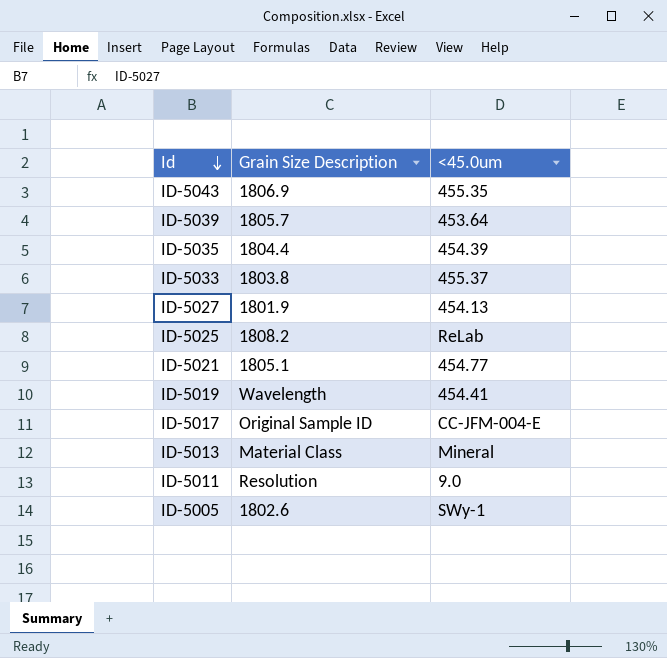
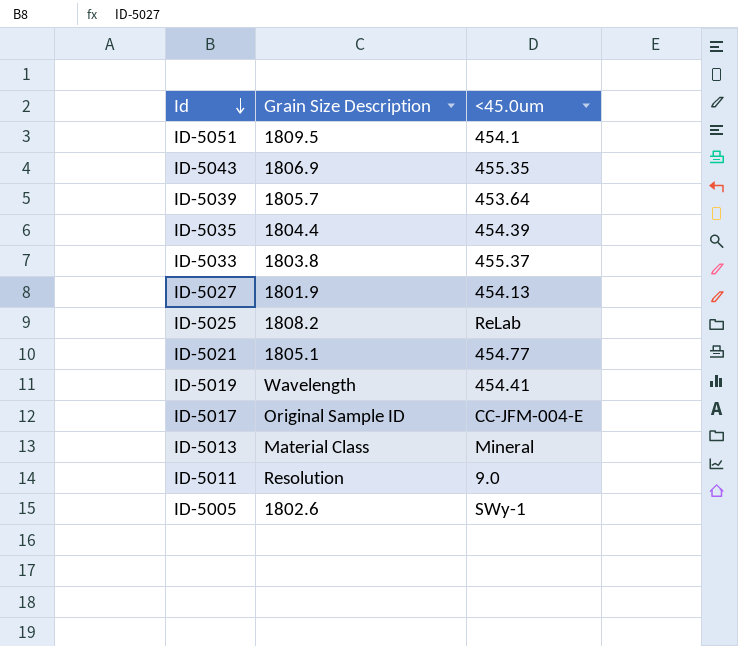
row ID-5051: none -> 1809.5 | 454.1

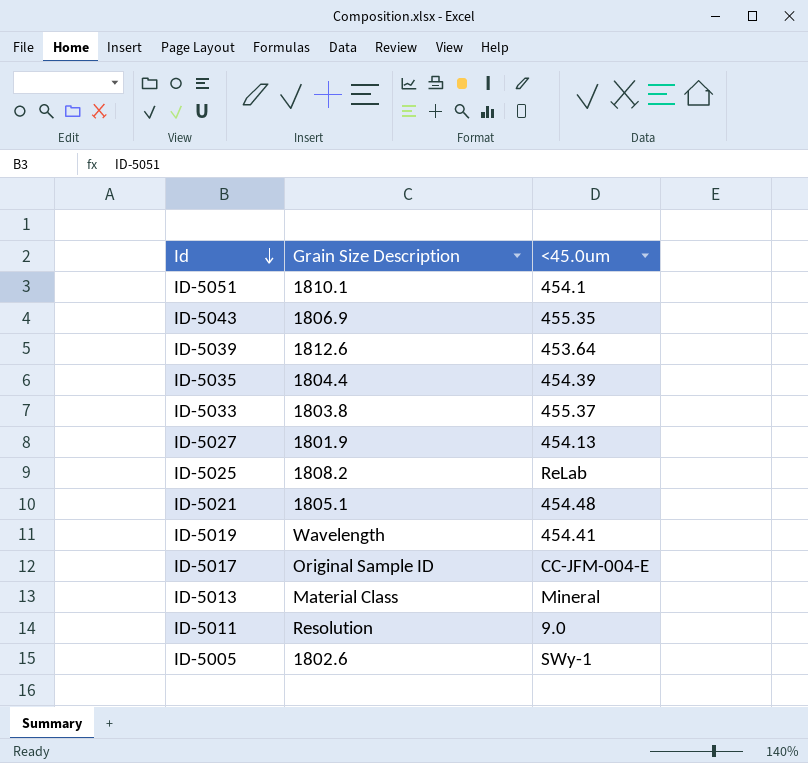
ID-5051 | Grain Size Description: 1809.5 -> 1810.1
ID-5039 | Grain Size Description: 1805.7 -> 1812.6
ID-5021 | <45.0um: 454.77 -> 454.48

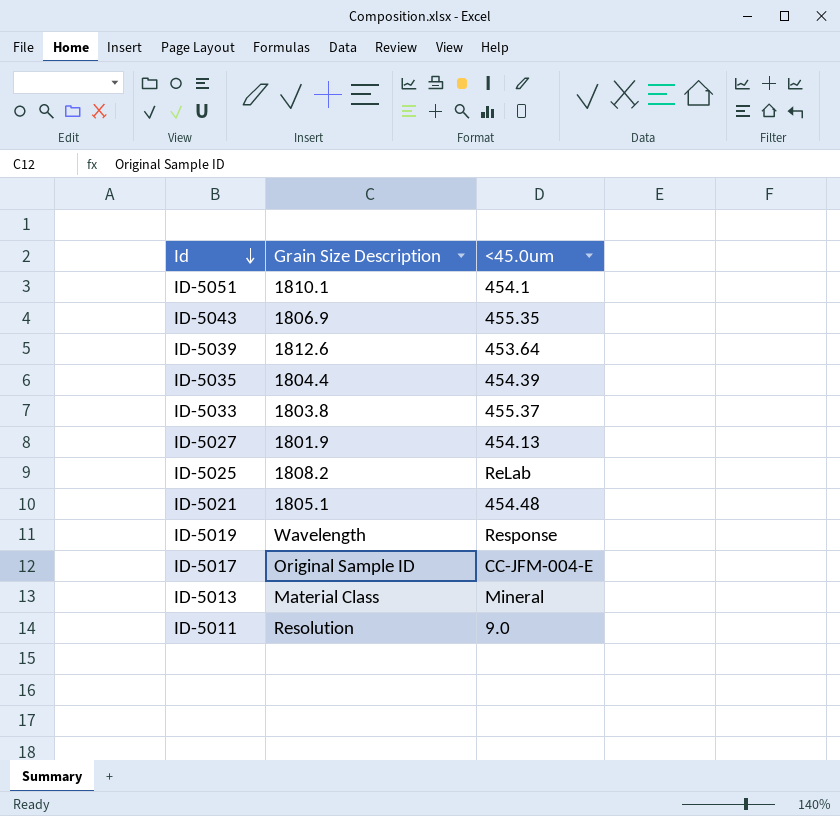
row ID-5005: 1802.6 | SWy-1 -> none
ID-5019 | <45.0um: 454.41 -> Response

